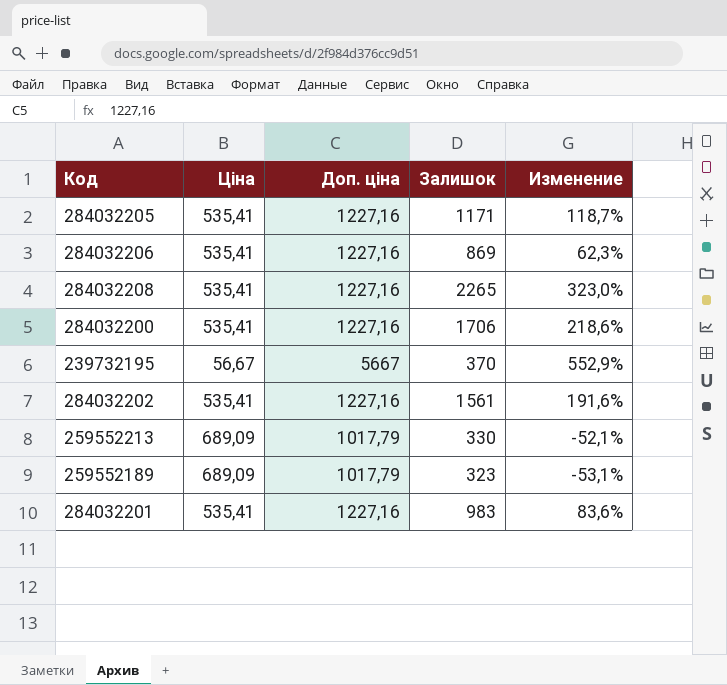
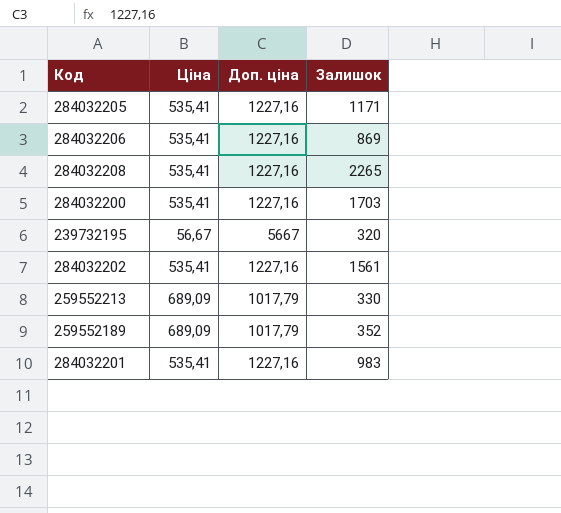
column Изменение | formula: ([Залишок] - [Ціна]) / [Ціна] -> none
284032200 | Залишок: 1706 -> 1703
239732195 | Залишок: 370 -> 320
259552189 | Залишок: 323 -> 352

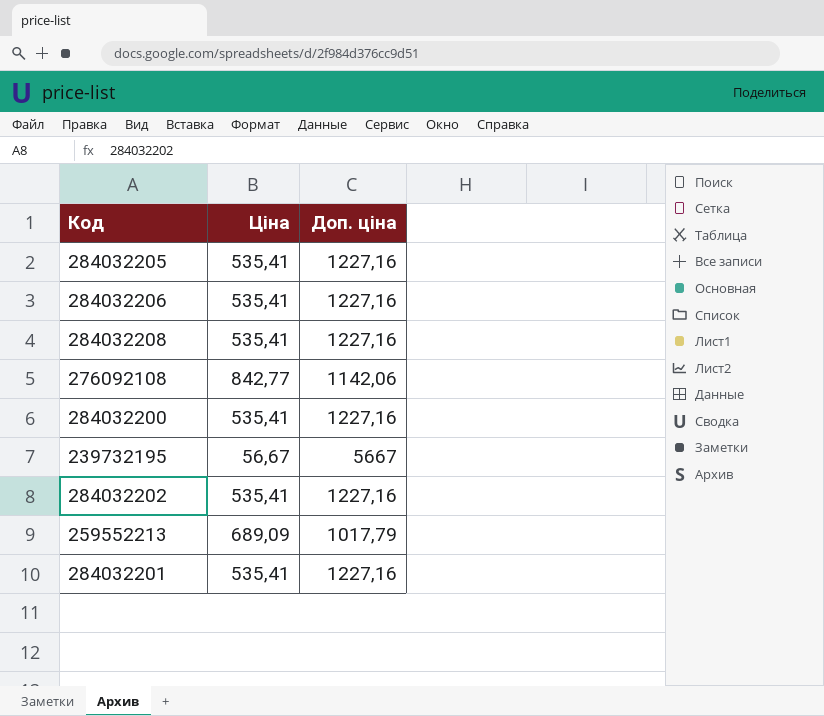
column Залишок | position: 4 -> none
row 259552189: 689,09 | 1017,79 | 352 -> none
row 276092108: none -> 842,77 | 1142,06

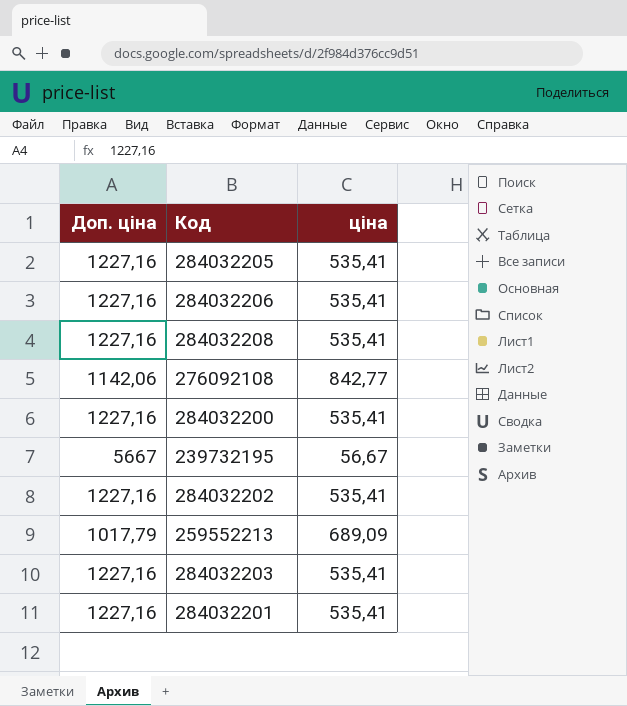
column Доп. ціна | position: 3 -> 1
column name: Ціна -> ціна
row 284032203: none -> 1227,16 | 535,41

